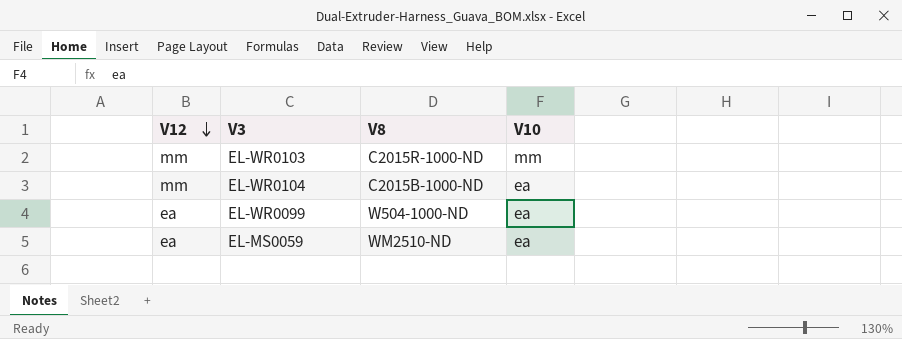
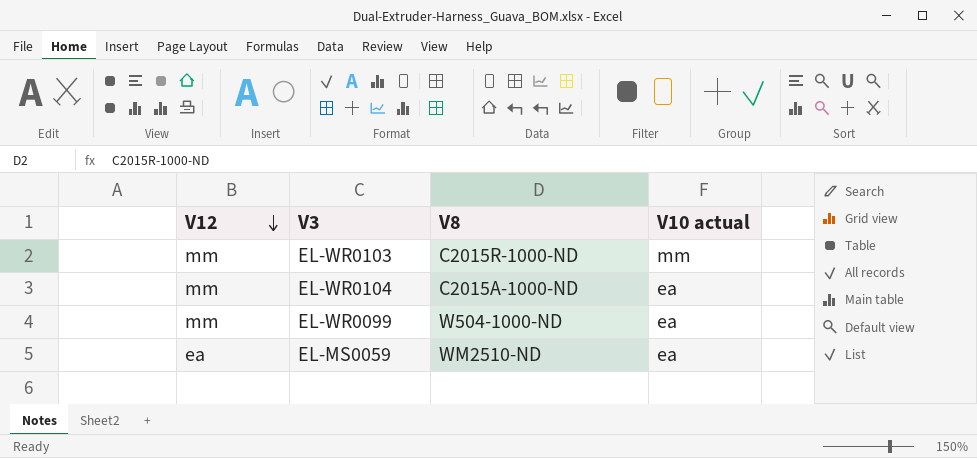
column name: V10 -> V10 actual
EL-WR0104 | V8: C2015B-1000-ND -> C2015A-1000-ND
EL-WR0099 | V12: ea -> mm

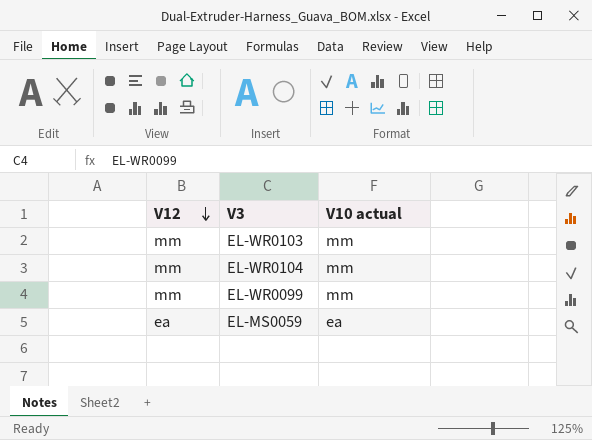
column V8 | position: 3 -> none
EL-WR0104 | V10 actual: ea -> mm
EL-WR0099 | V10 actual: ea -> mm

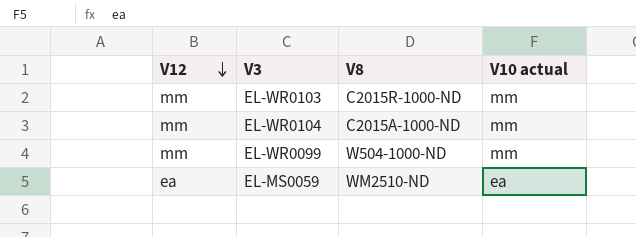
column V8 | position: none -> 3

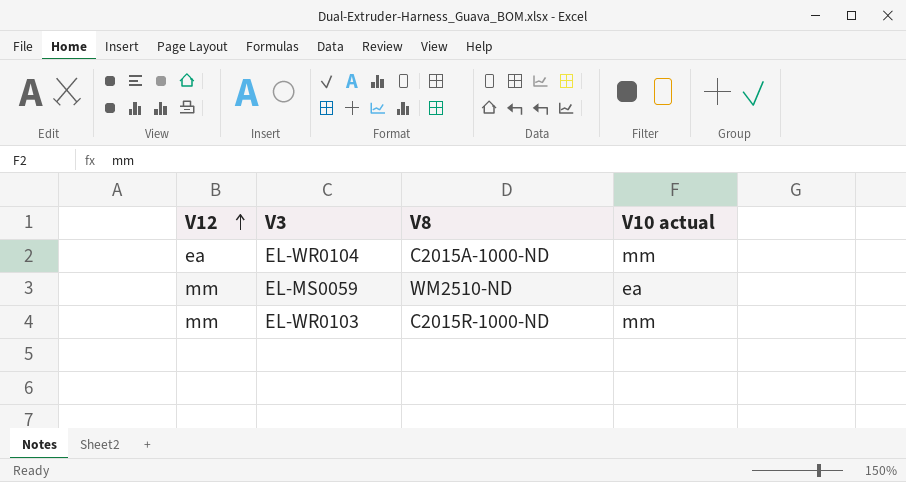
row order: V12 descending -> V12 ascending
row EL-WR0099: mm | W504-1000-ND | mm -> none
EL-WR0104 | V12: mm -> ea
EL-MS0059 | V12: ea -> mm

